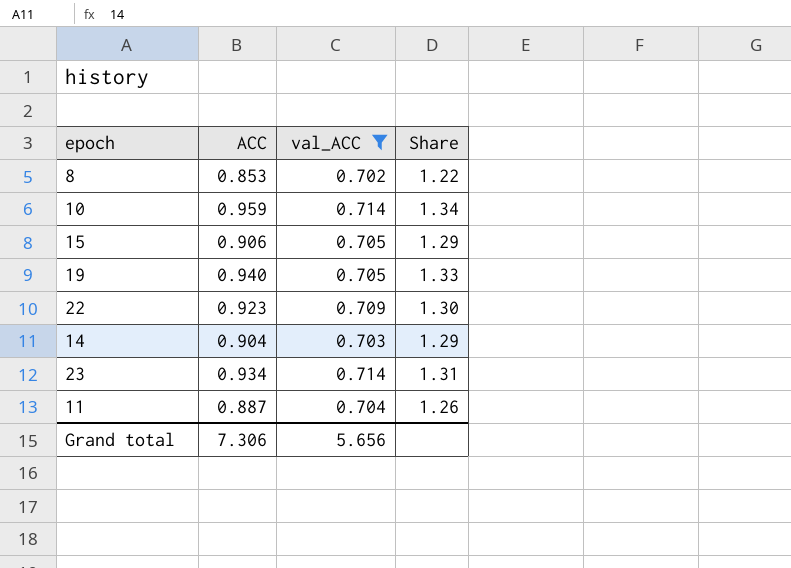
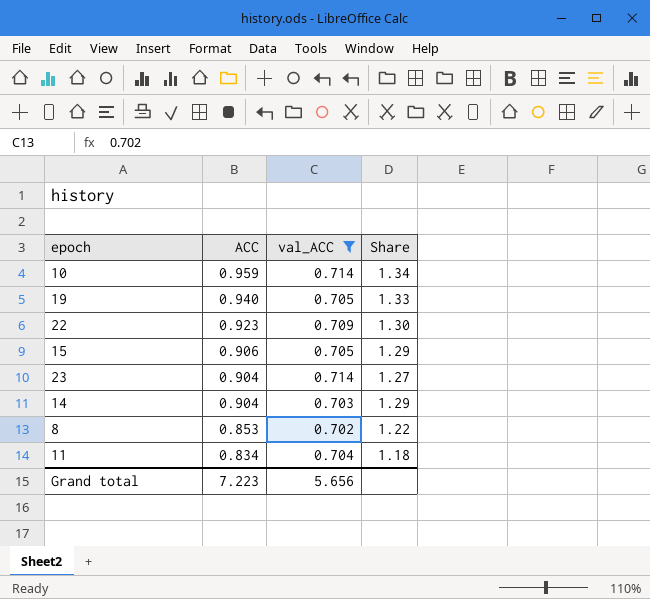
row order: none -> ACC descending
23 | ACC: 0.934 -> 0.904
23 | Share: 1.31 -> 1.27
11 | ACC: 0.887 -> 0.834
11 | Share: 1.26 -> 1.18
Grand total | ACC: 7.306 -> 7.223

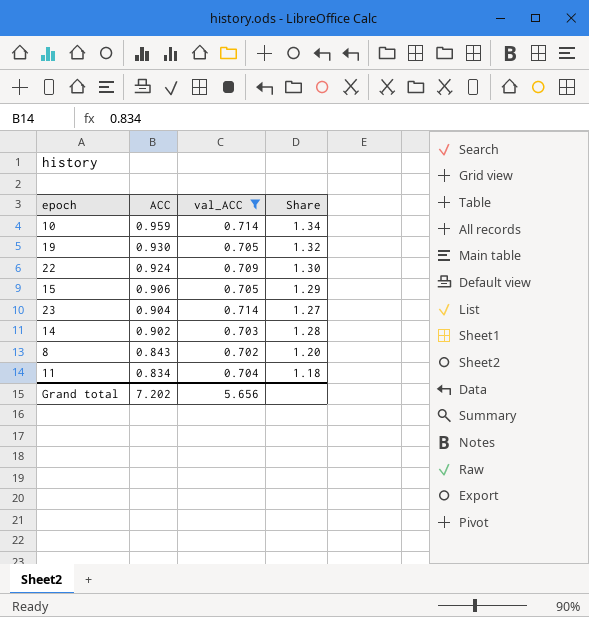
19 | ACC: 0.940 -> 0.930
19 | Share: 1.33 -> 1.32
22 | ACC: 0.923 -> 0.924
14 | ACC: 0.904 -> 0.902
14 | Share: 1.29 -> 1.28
8 | ACC: 0.853 -> 0.843
8 | Share: 1.22 -> 1.20
Grand total | ACC: 7.223 -> 7.202

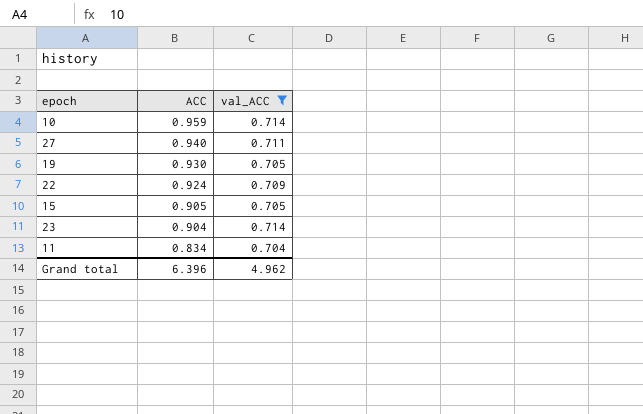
column Share | formula: [ACC] / [val_ACC] -> none
row 14: 0.902 | 0.703 | 1.28 -> none
row 8: 0.843 | 0.702 | 1.20 -> none
row 27: none -> 0.940 | 0.711
15 | ACC: 0.906 -> 0.905
Grand total | ACC: 7.202 -> 6.396
Grand total | val_ACC: 5.656 -> 4.962

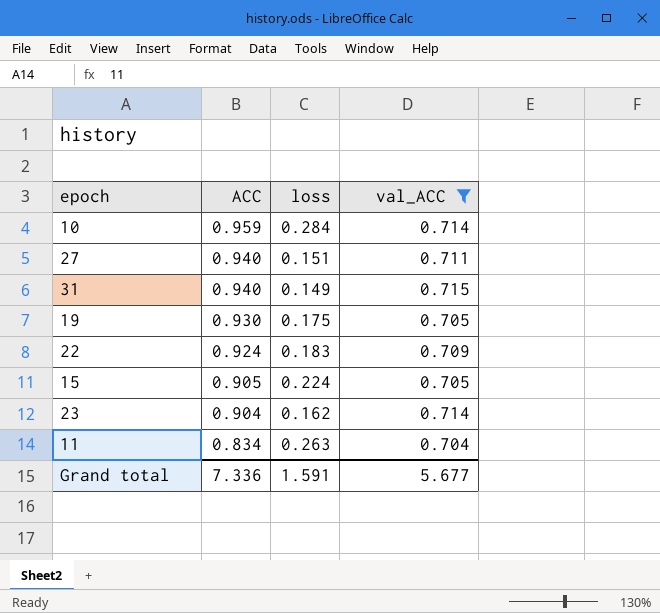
column loss | position: none -> 3
row 31: none -> 0.940 | 0.149 | 0.715
Grand total | ACC: 6.396 -> 7.336
Grand total | val_ACC: 4.962 -> 5.677

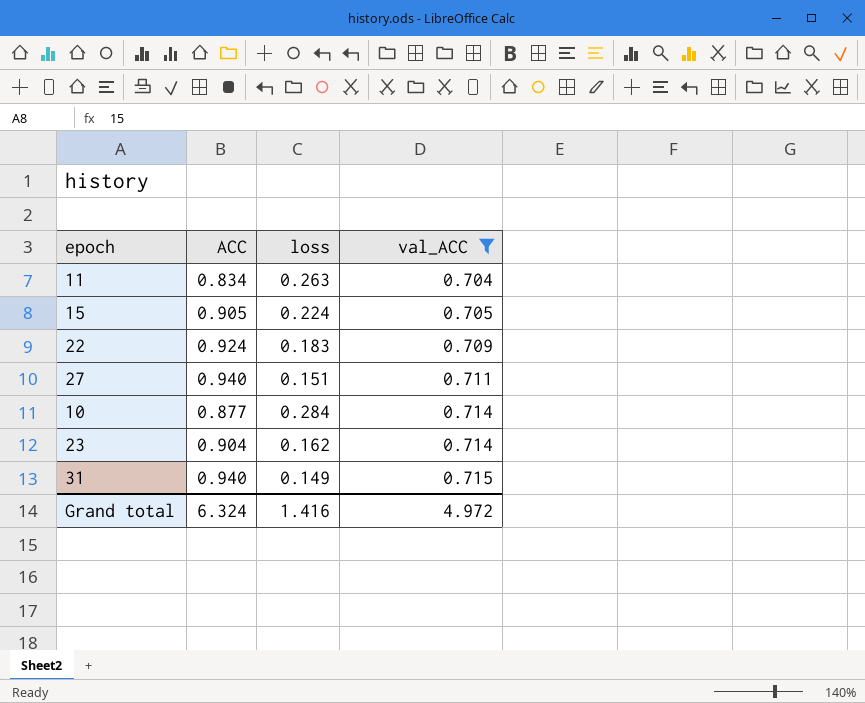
row order: ACC descending -> val_ACC ascending
row 19: 0.930 | 0.175 | 0.705 -> none
10 | ACC: 0.959 -> 0.877
Grand total | ACC: 7.336 -> 6.324
Grand total | loss: 1.591 -> 1.416
Grand total | val_ACC: 5.677 -> 4.972

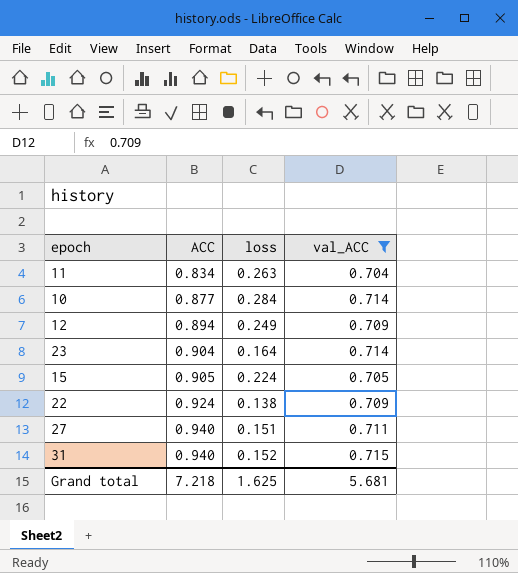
row order: val_ACC ascending -> ACC ascending
row 12: none -> 0.894 | 0.249 | 0.709
23 | loss: 0.162 -> 0.164
22 | loss: 0.183 -> 0.138
31 | loss: 0.149 -> 0.152
Grand total | ACC: 6.324 -> 7.218
Grand total | loss: 1.416 -> 1.625
Grand total | val_ACC: 4.972 -> 5.681

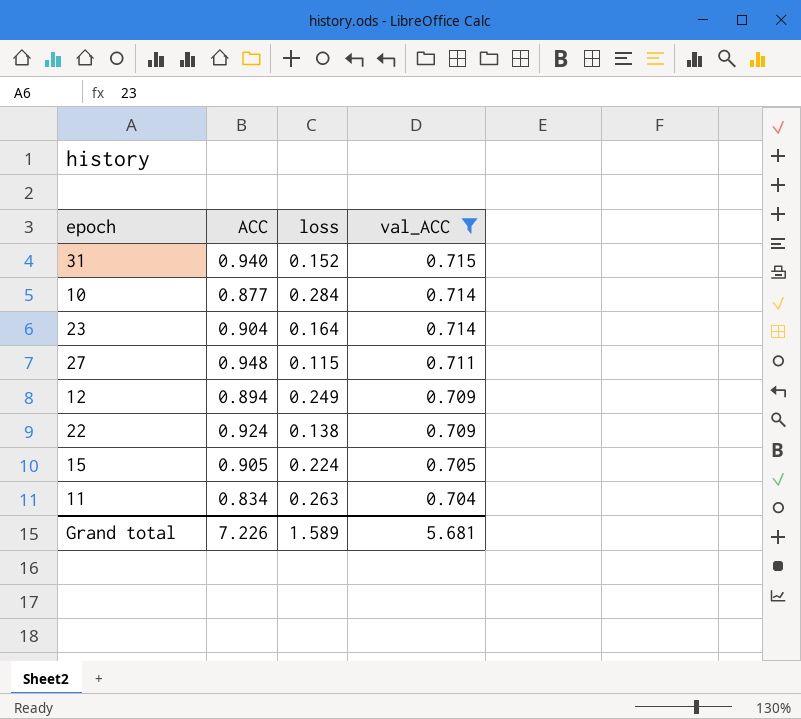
row order: ACC ascending -> val_ACC descending
27 | ACC: 0.940 -> 0.948
27 | loss: 0.151 -> 0.115
Grand total | ACC: 7.218 -> 7.226
Grand total | loss: 1.625 -> 1.589

